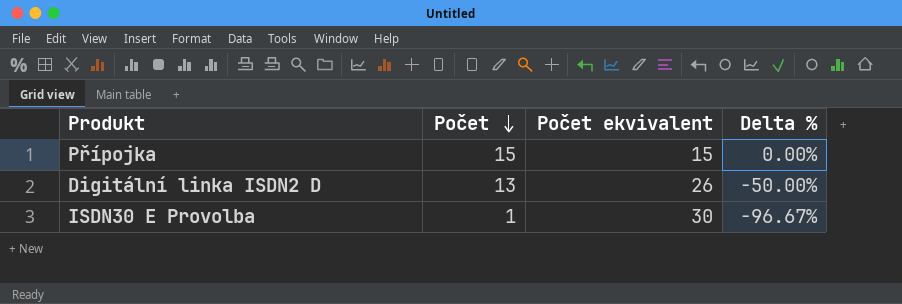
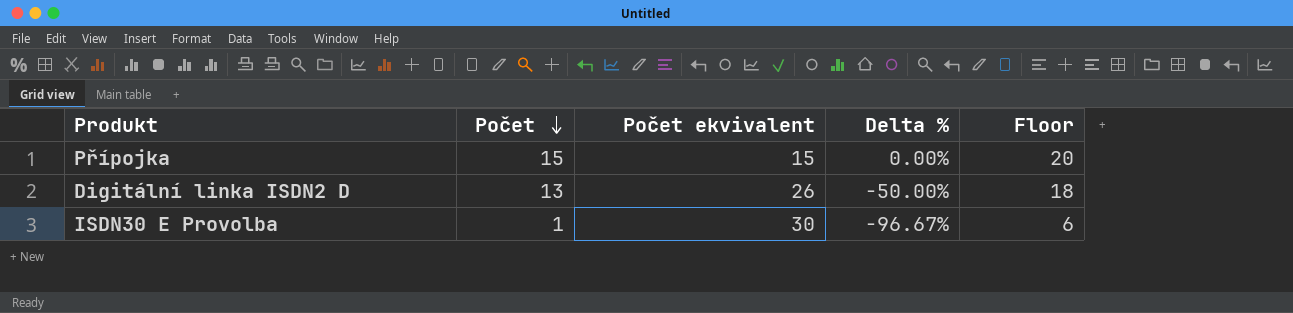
column Floor | formula: none -> [Počet] + 5

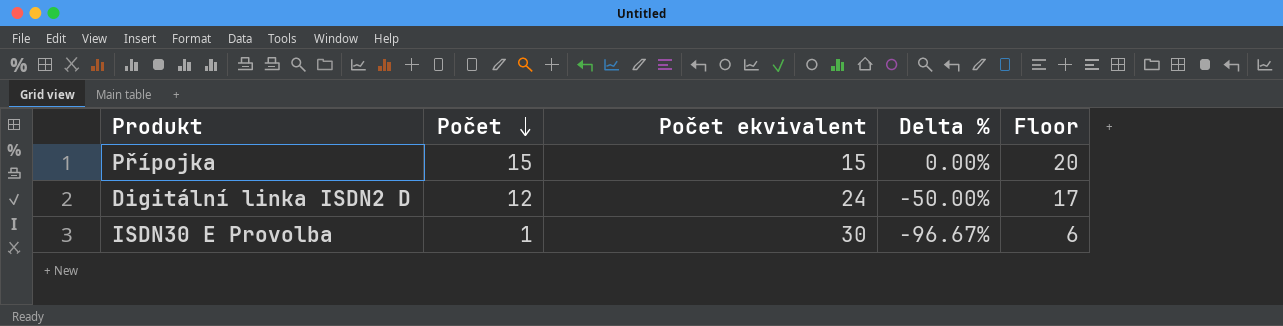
Digitální linka ISDN2 D | Počet: 13 -> 12
Digitální linka ISDN2 D | Počet ekvivalent: 26 -> 24
Digitální linka ISDN2 D | Floor: 18 -> 17

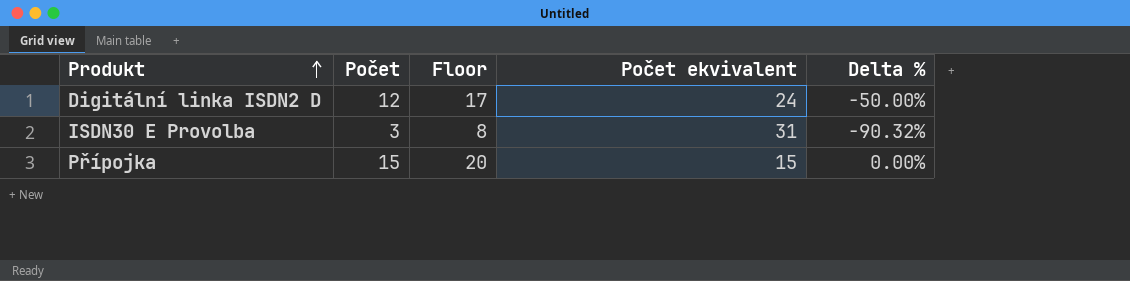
row order: Počet descending -> Produkt ascending
column Floor | position: 5 -> 3
ISDN30 E Provolba | Počet: 1 -> 3
ISDN30 E Provolba | Floor: 6 -> 8
ISDN30 E Provolba | Počet ekvivalent: 30 -> 31
ISDN30 E Provolba | Delta %: -96.67% -> -90.32%

